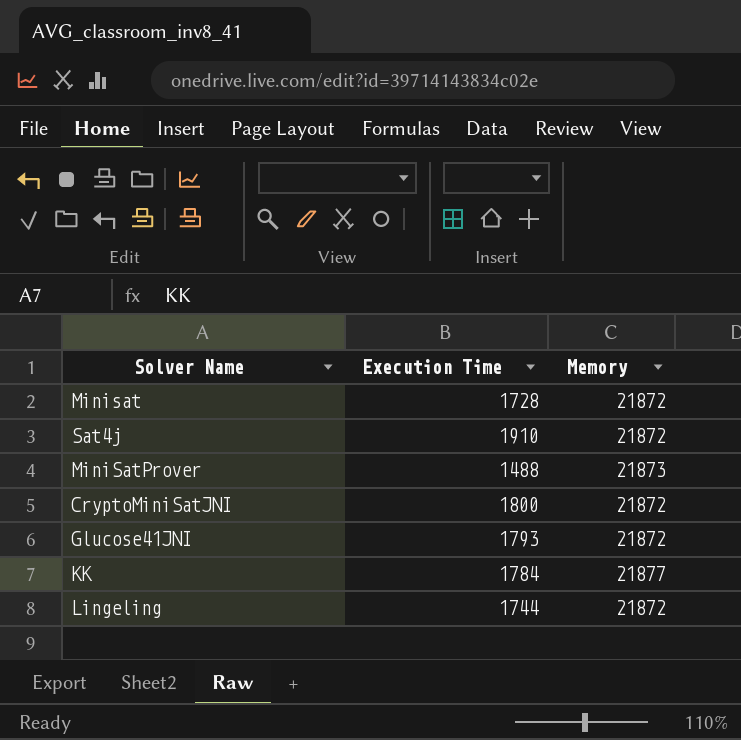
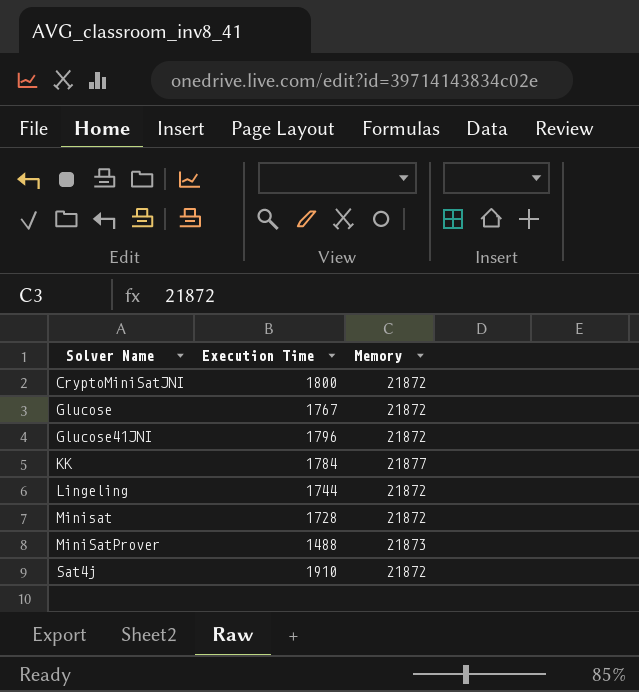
row order: none -> Solver Name ascending
row Glucose: none -> 1767 | 21872
Glucose41JNI | Execution Time: 1793 -> 1796

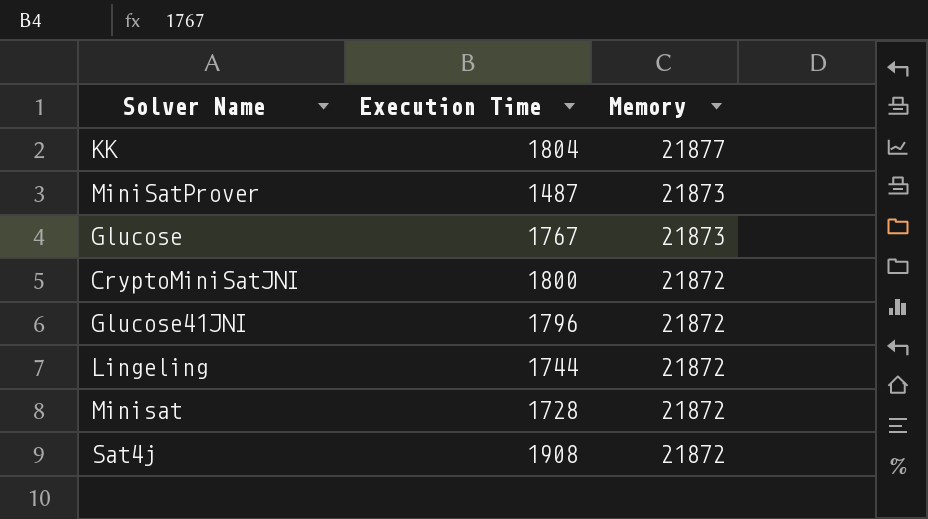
row order: Solver Name ascending -> Memory descending
KK | Execution Time: 1784 -> 1804
MiniSatProver | Execution Time: 1488 -> 1487
Glucose | Memory: 21872 -> 21873
Sat4j | Execution Time: 1910 -> 1908

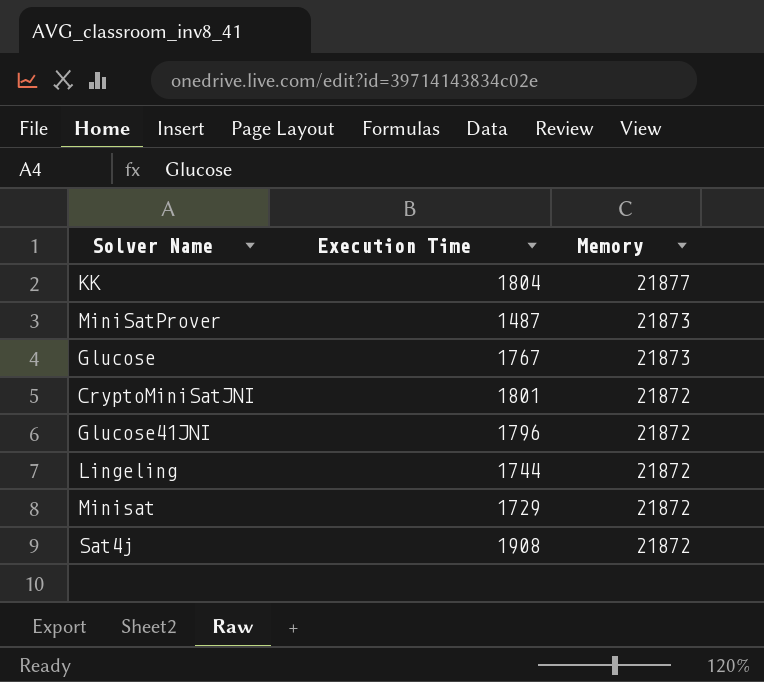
CryptoMiniSatJNI | Execution Time: 1800 -> 1801
Minisat | Execution Time: 1728 -> 1729

